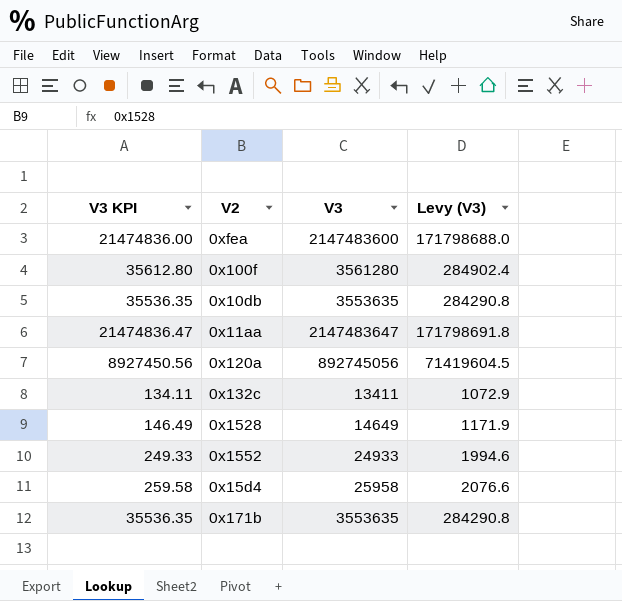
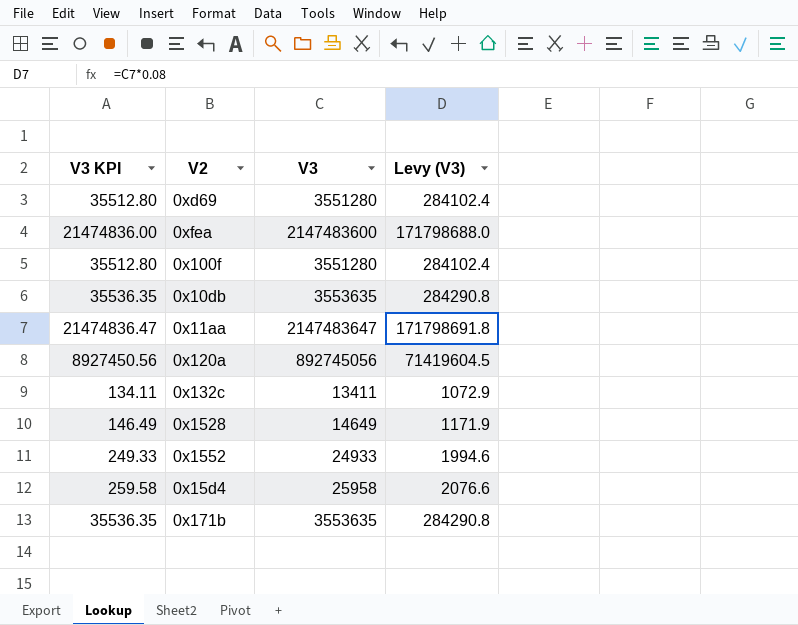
row 0xd69: none -> 35512.80 | 3551280 | 284102.4
0x100f | V3 KPI: 35612.80 -> 35512.80
0x100f | V3: 3561280 -> 3551280
0x100f | Levy (V3): 284902.4 -> 284102.4

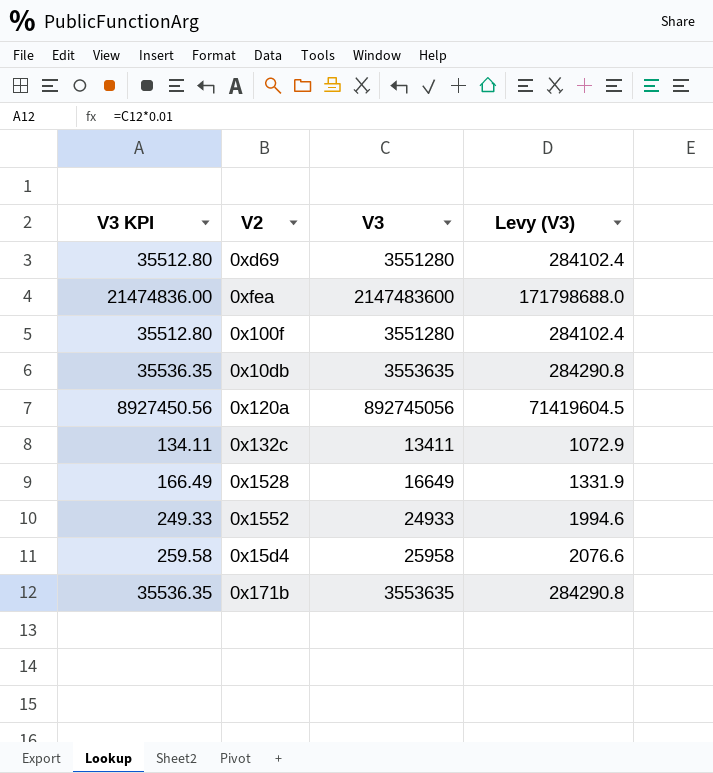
row 0x11aa: 21474836.47 | 2147483647 | 171798691.8 -> none
0x1528 | V3 KPI: 146.49 -> 166.49
0x1528 | V3: 14649 -> 16649
0x1528 | Levy (V3): 1171.9 -> 1331.9

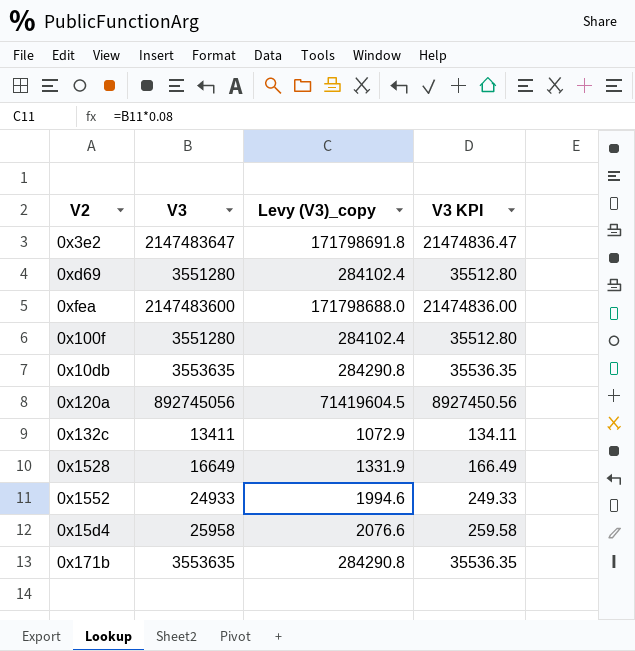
column name: Levy (V3) -> Levy (V3)_copy
column V3 KPI | position: 1 -> 4
row 0x3e2: none -> 2147483647 | 171798691.8 | 21474836.47

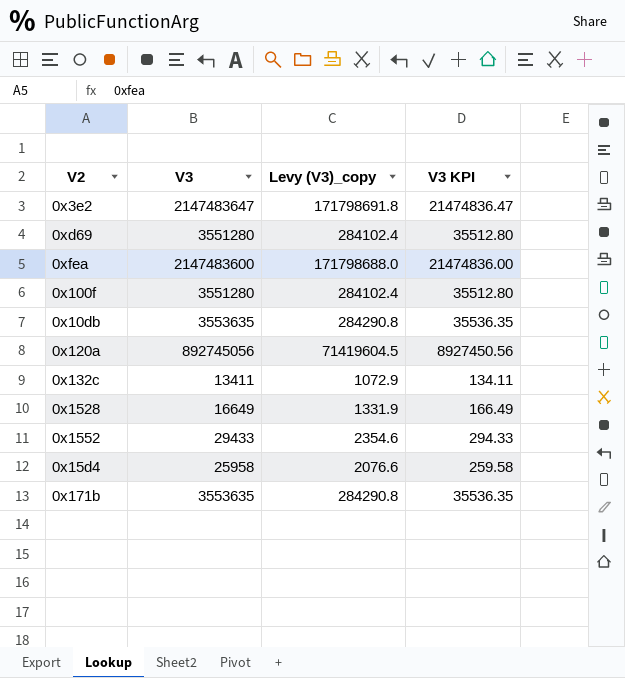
0x1552 | V3: 24933 -> 29433
0x1552 | Levy (V3)_copy: 1994.6 -> 2354.6
0x1552 | V3 KPI: 249.33 -> 294.33

